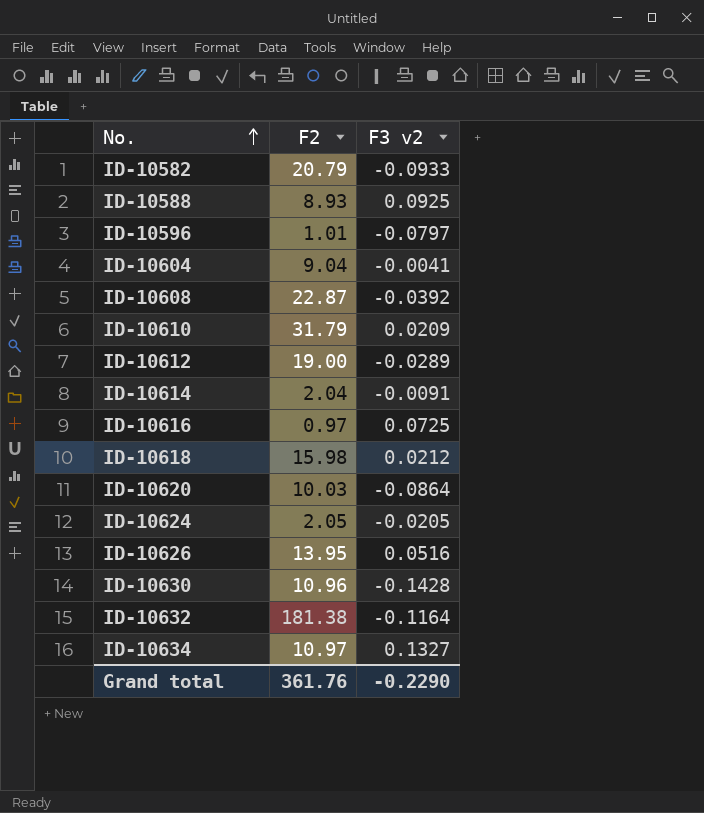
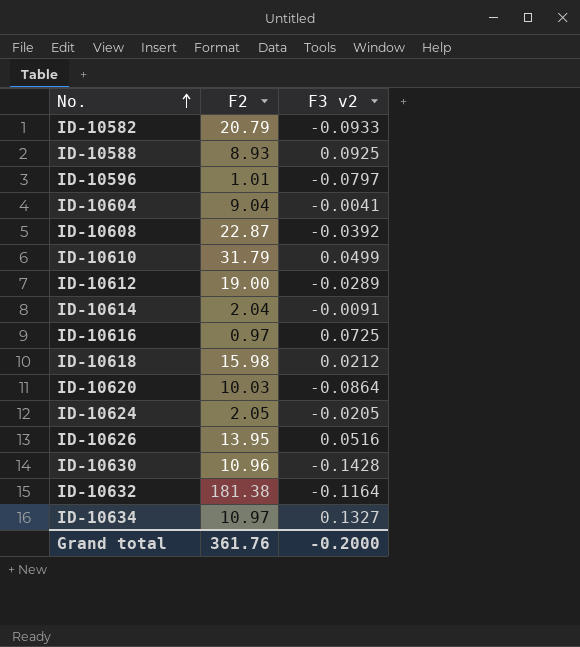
ID-10610 | F3 v2: 0.0209 -> 0.0499
Grand total | F3 v2: -0.2290 -> -0.2000

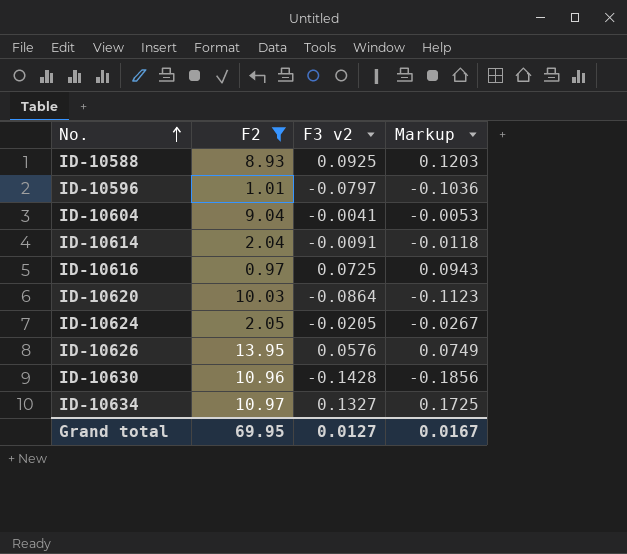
filter: none -> F2 <= 13.95
column Markup | formula: none -> [F3 v2] * 1.3
ID-10626 | F3 v2: 0.0516 -> 0.0576
Grand total | F2: 361.76 -> 69.95
Grand total | F3 v2: -0.2000 -> 0.0127

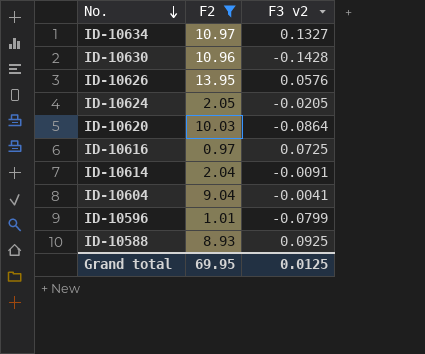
row order: No. ascending -> No. descending
column Markup | formula: [F3 v2] * 1.3 -> none
ID-10596 | F3 v2: -0.0797 -> -0.0799
Grand total | F3 v2: 0.0127 -> 0.0125

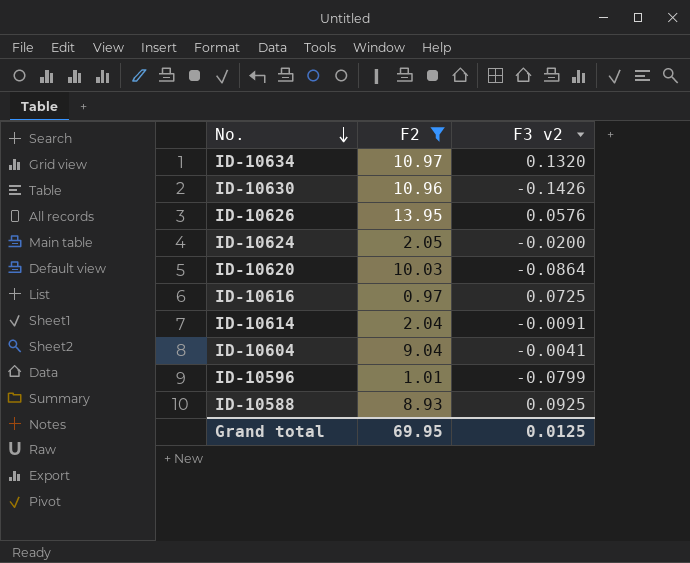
ID-10634 | F3 v2: 0.1327 -> 0.1320
ID-10630 | F3 v2: -0.1428 -> -0.1426
ID-10624 | F3 v2: -0.0205 -> -0.0200

